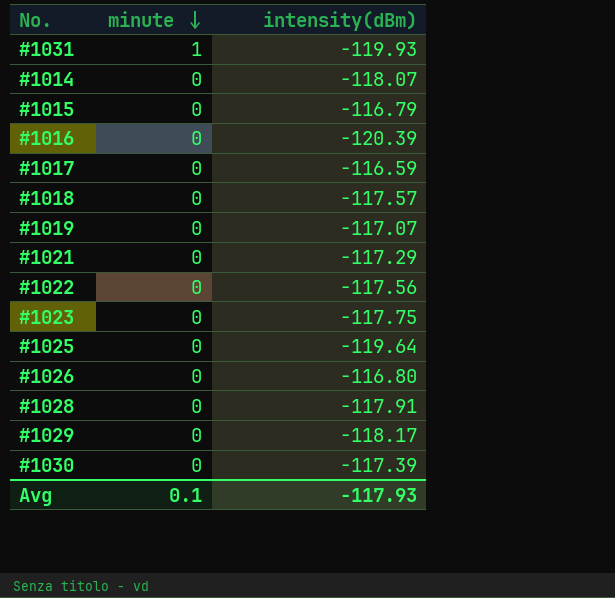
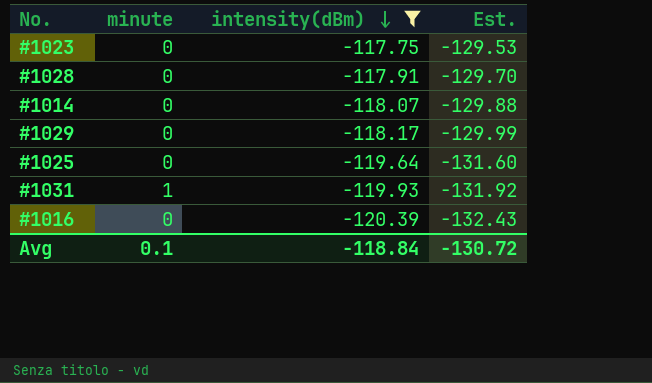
filter: none -> intensity(dBm) <= -117.75
row order: minute descending -> intensity(dBm) descending
column Est. | formula: none -> [intensity(dBm)] * 1.1
Avg | intensity(dBm): -117.93 -> -118.84

